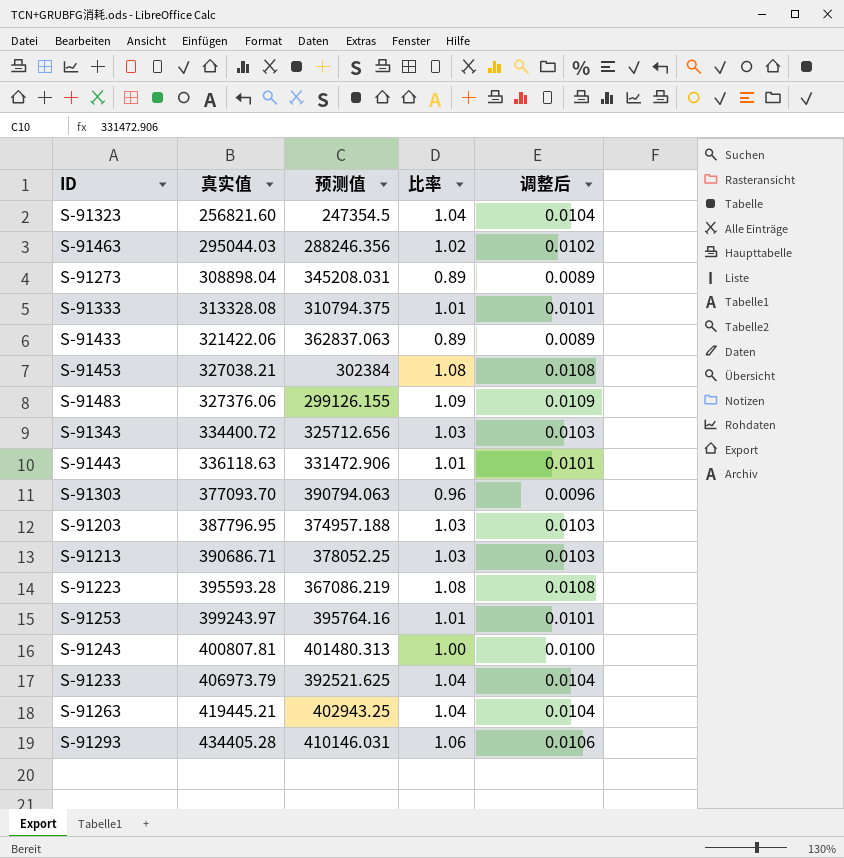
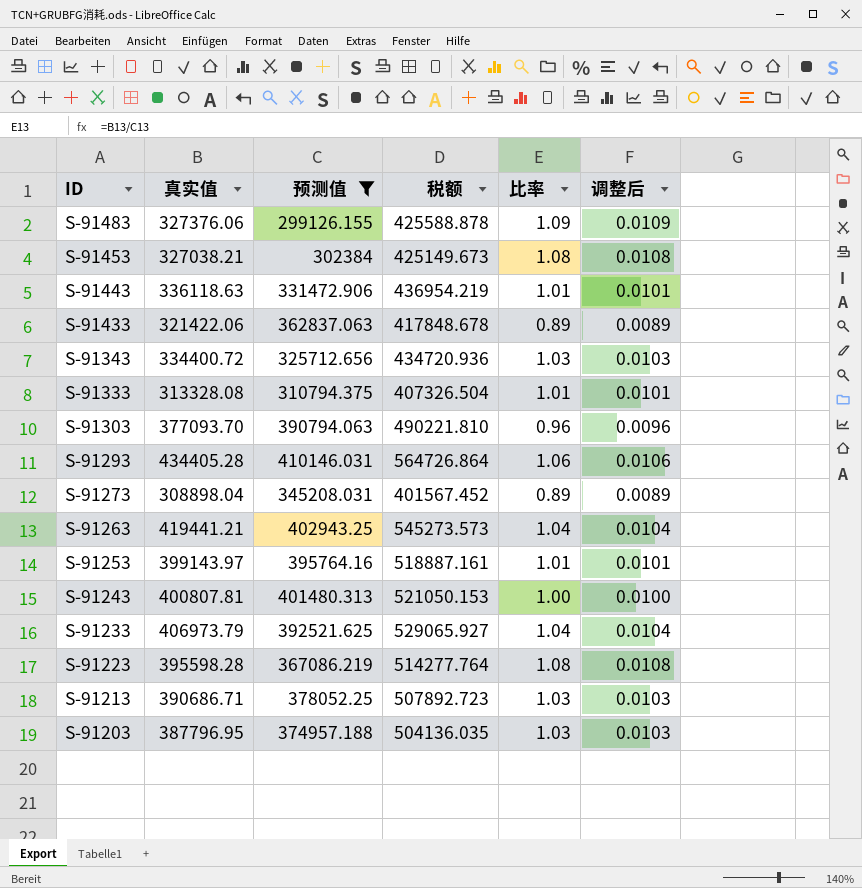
filter: none -> 预测值 >= 299126.155
row order: 真实值 ascending -> ID descending
column 税额 | formula: none -> [真实值] * 1.3
S-91263 | 真实值: 419445.21 -> 419441.21
S-91253 | 真实值: 399243.97 -> 399143.97
S-91223 | 真实值: 395593.28 -> 395598.28

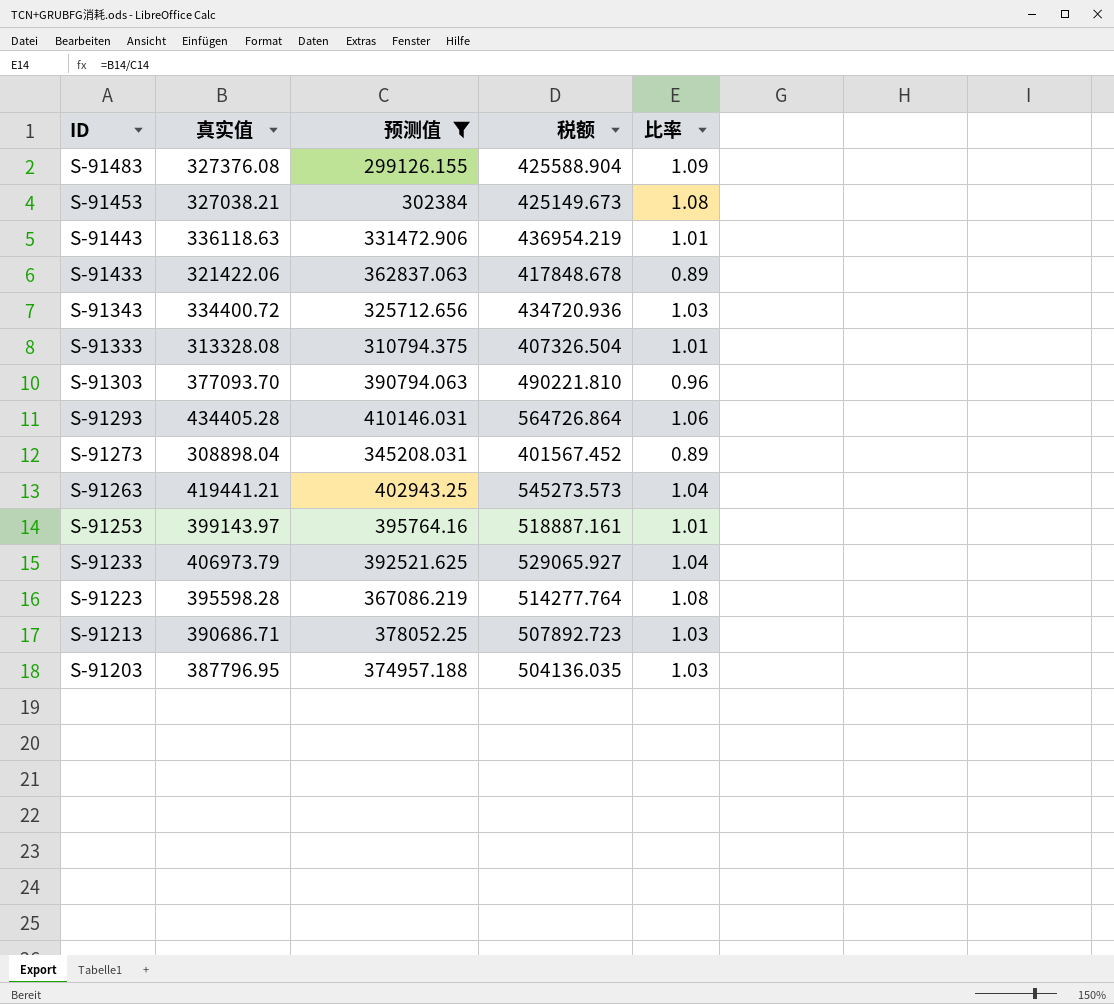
column 调整后 | formula: [比率] * 0.01 -> none
row S-91243: 400807.81 | 401480.313 | 521050.153 | 1.00 | 0.0100 -> none
S-91483 | 真实值: 327376.06 -> 327376.08
S-91483 | 税额: 425588.878 -> 425588.904

